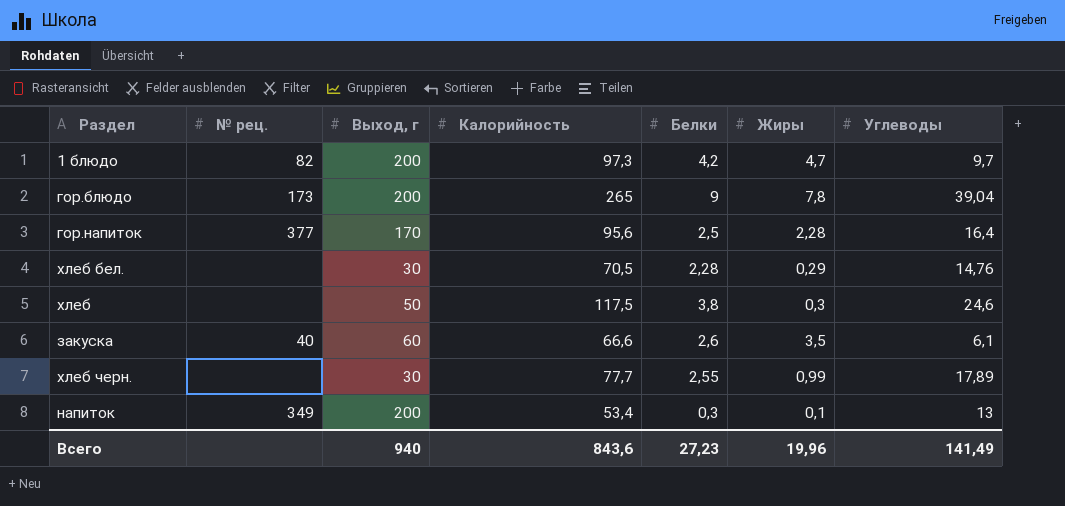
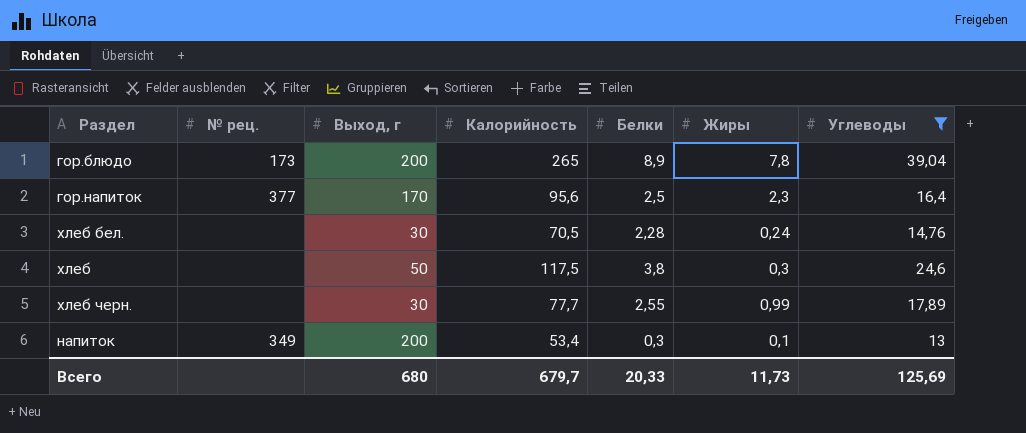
filter: none -> Углеводы >= 13
гор.блюдо | Белки: 9 -> 8,9
гор.напиток | Жиры: 2,28 -> 2,3
хлеб бел. | Жиры: 0,29 -> 0,24
Всего | Выход, г: 940 -> 680
Всего | Калорийность: 843,6 -> 679,7
Всего | Белки: 27,23 -> 20,33
Всего | Жиры: 19,96 -> 11,73
Всего | Углеводы: 141,49 -> 125,69

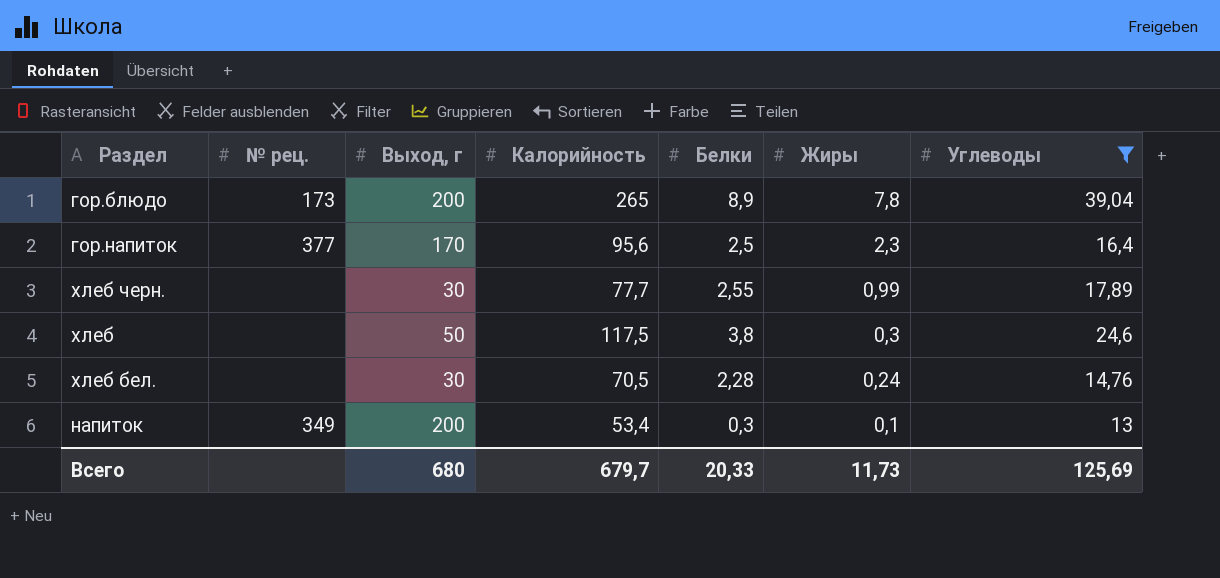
row order: none -> Жиры descending

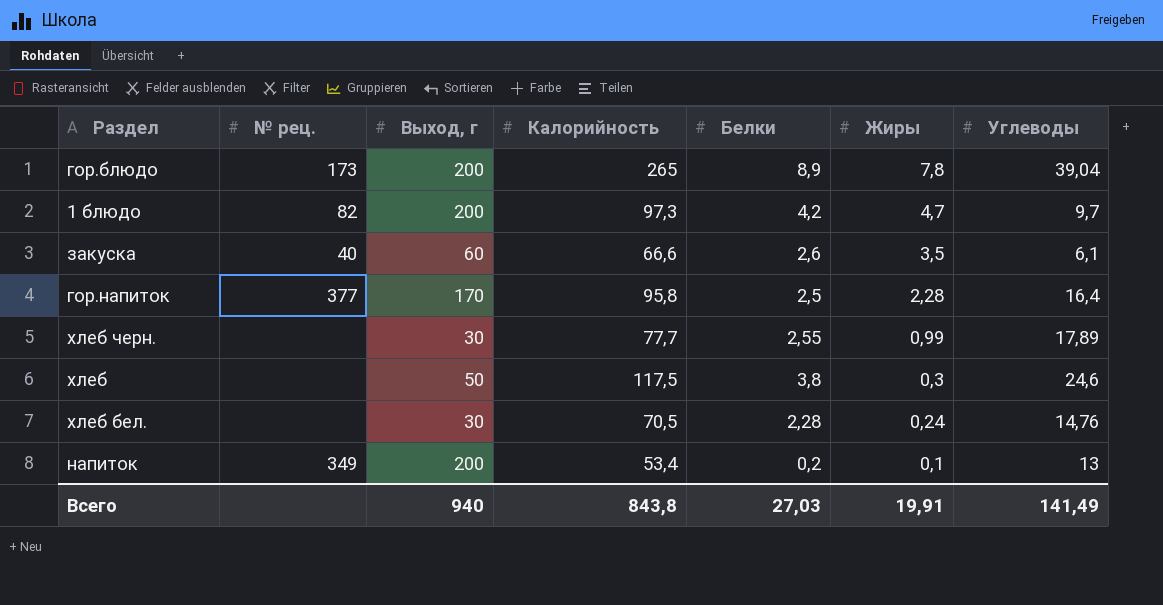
filter: Углеводы >= 13 -> none
гор.напиток | Калорийность: 95,6 -> 95,8
гор.напиток | Жиры: 2,3 -> 2,28
напиток | Белки: 0,3 -> 0,2
Всего | Выход, г: 680 -> 940
Всего | Калорийность: 679,7 -> 843,8
Всего | Белки: 20,33 -> 27,03
Всего | Жиры: 11,73 -> 19,91
Всего | Углеводы: 125,69 -> 141,49

